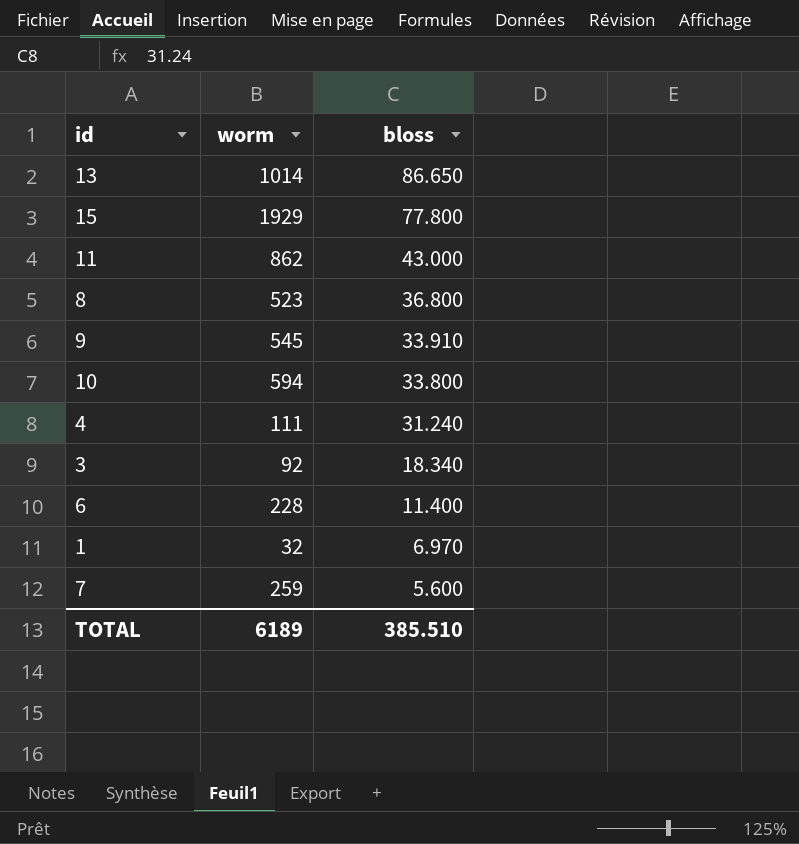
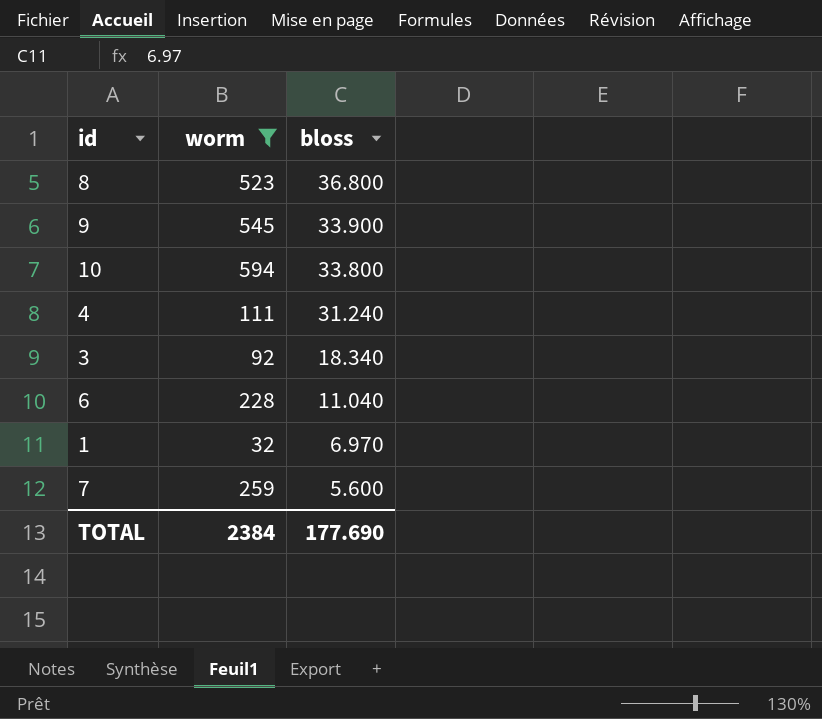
filter: none -> worm <= 594
9 | bloss: 33.910 -> 33.900
6 | bloss: 11.400 -> 11.040
TOTAL | worm: 6189 -> 2384
TOTAL | bloss: 385.510 -> 177.690

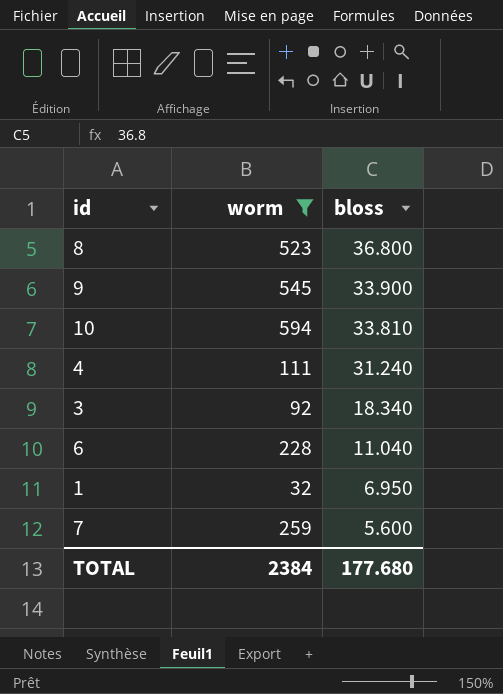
10 | bloss: 33.800 -> 33.810
1 | bloss: 6.970 -> 6.950
TOTAL | bloss: 177.690 -> 177.680

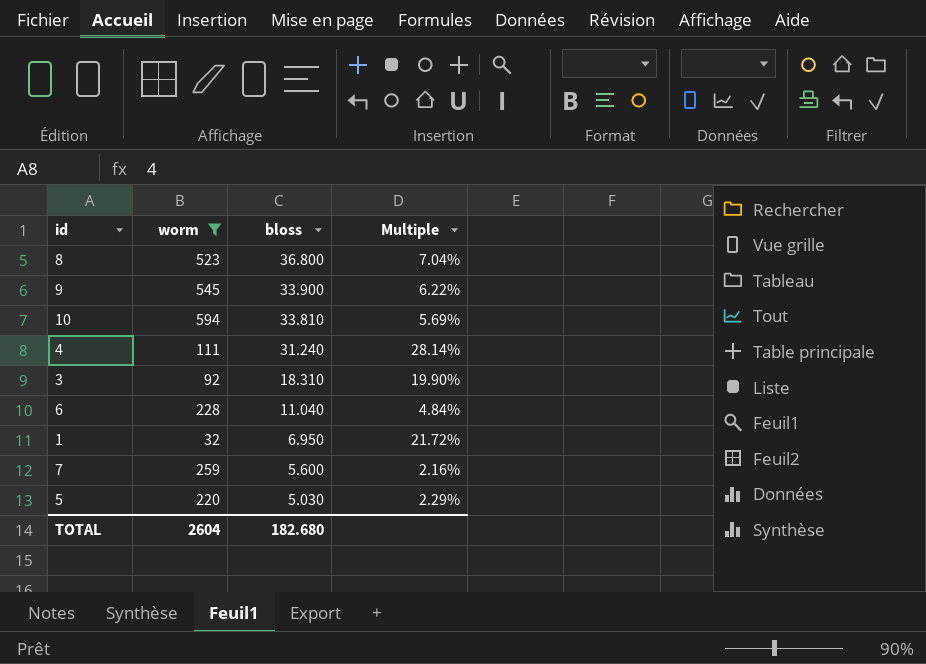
column Multiple | formula: none -> [bloss] / [worm]
3 | bloss: 18.340 -> 18.310
row 5: none -> 220 | 5.030 | 2.29%
TOTAL | worm: 2384 -> 2604
TOTAL | bloss: 177.680 -> 182.680

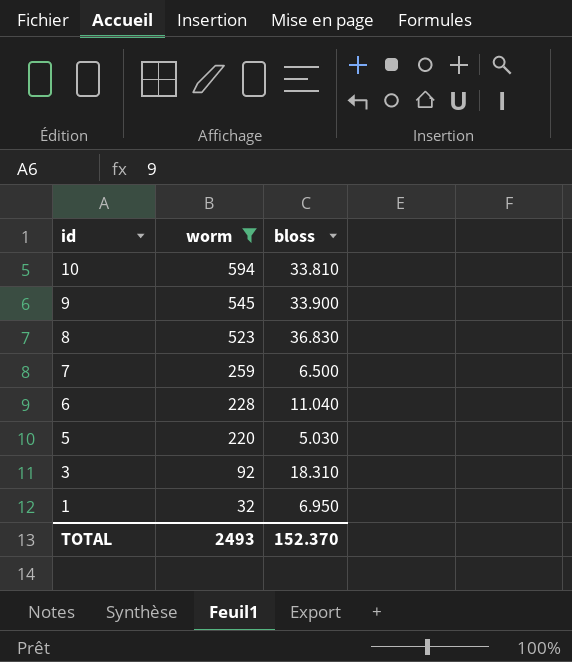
row order: bloss descending -> id descending
column Multiple | formula: [bloss] / [worm] -> none
row 4: 111 | 31.240 | 28.14% -> none
8 | bloss: 36.800 -> 36.830
7 | bloss: 5.600 -> 6.500
TOTAL | worm: 2604 -> 2493
TOTAL | bloss: 182.680 -> 152.370

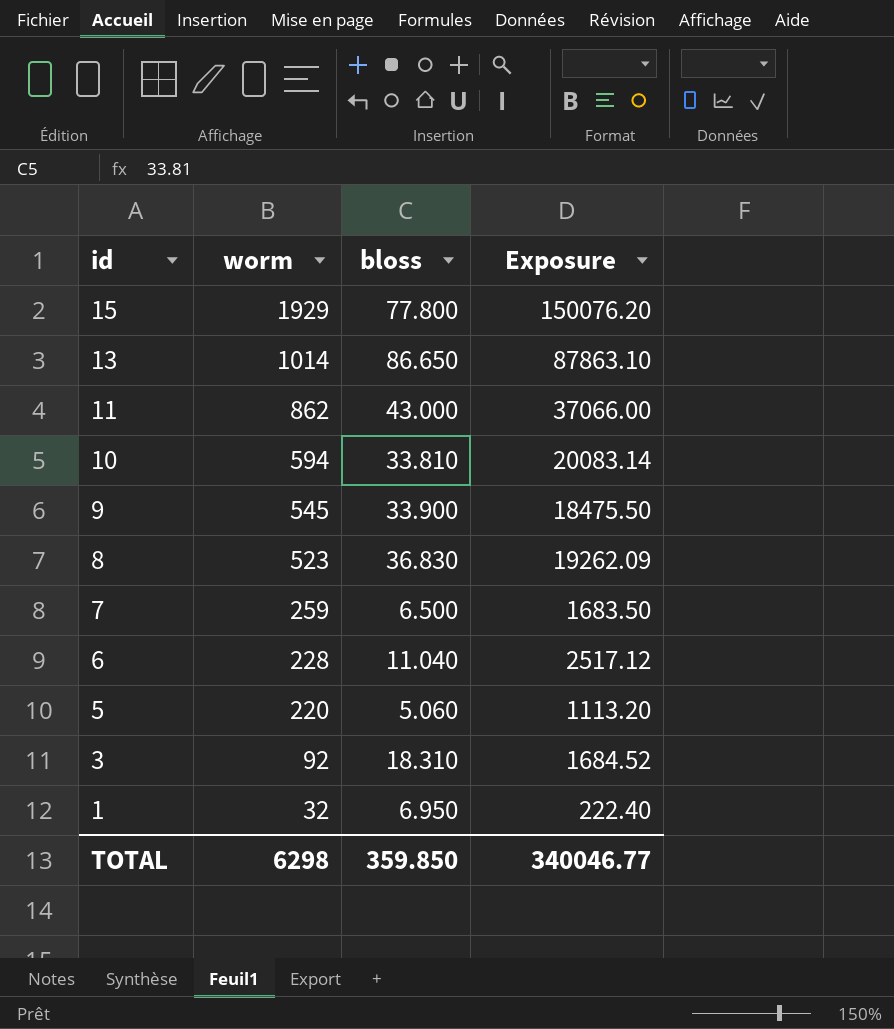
filter: worm <= 594 -> none
column Exposure | formula: none -> [worm] * [bloss]
5 | bloss: 5.030 -> 5.060
TOTAL | worm: 2493 -> 6298
TOTAL | bloss: 152.370 -> 359.850

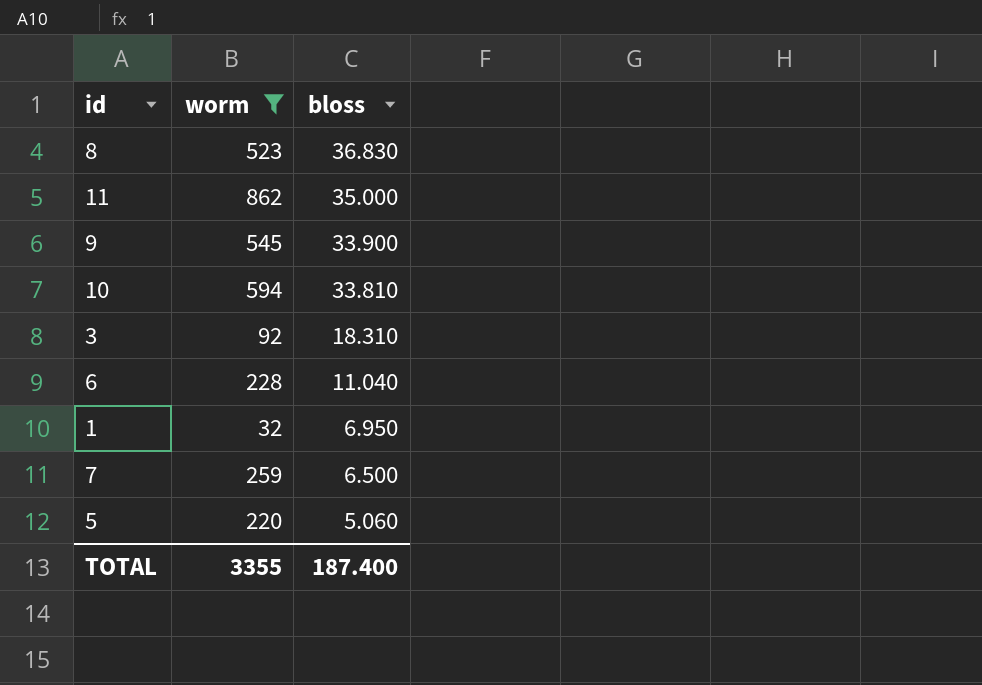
filter: none -> worm <= 862
row order: id descending -> bloss descending
column Exposure | formula: [worm] * [bloss] -> none
11 | bloss: 43.000 -> 35.000
TOTAL | worm: 6298 -> 3355
TOTAL | bloss: 359.850 -> 187.400

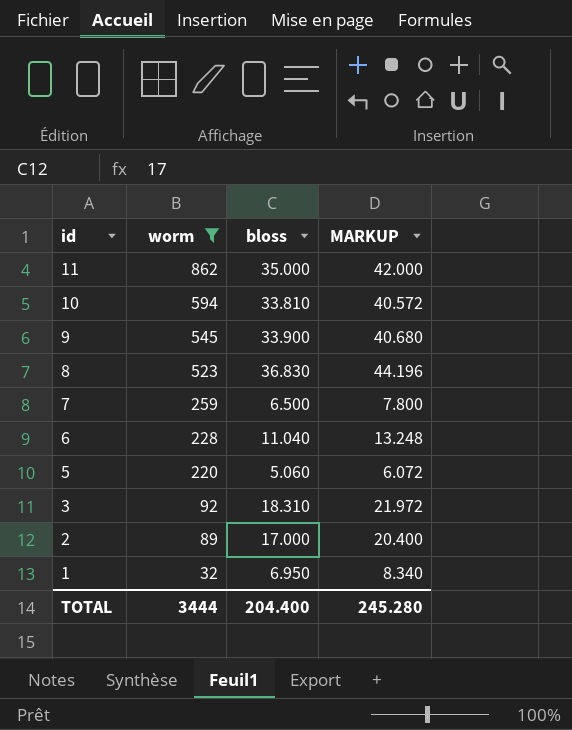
row order: bloss descending -> id descending
column MARKUP | formula: none -> [bloss] * 1.2
row 2: none -> 89 | 17.000 | 20.400
TOTAL | worm: 3355 -> 3444
TOTAL | bloss: 187.400 -> 204.400

